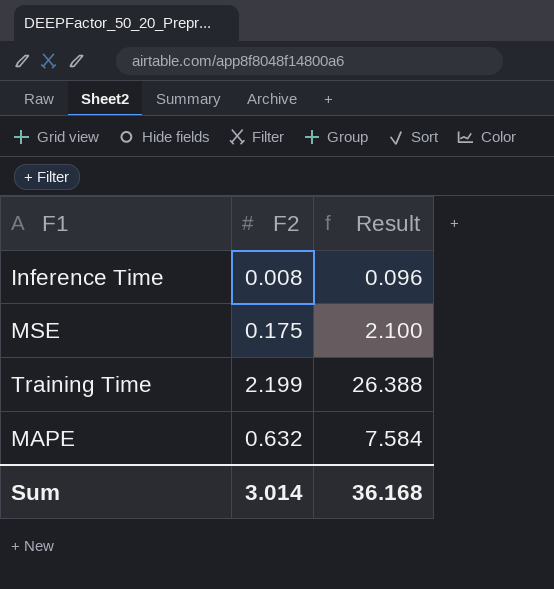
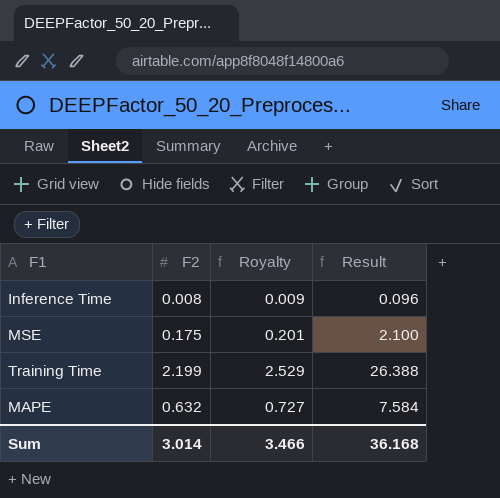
column Royalty | formula: none -> [F2] * 1.15

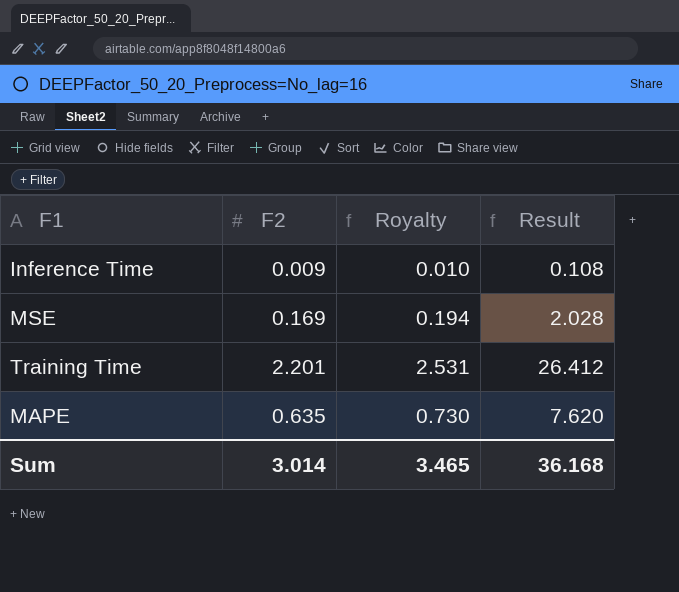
Inference Time | F2: 0.008 -> 0.009
Inference Time | Royalty: 0.009 -> 0.010
Inference Time | Result: 0.096 -> 0.108
MSE | F2: 0.175 -> 0.169
MSE | Royalty: 0.201 -> 0.194
MSE | Result: 2.100 -> 2.028
Training Time | F2: 2.199 -> 2.201
Training Time | Royalty: 2.529 -> 2.531
Training Time | Result: 26.388 -> 26.412
MAPE | F2: 0.632 -> 0.635
MAPE | Royalty: 0.727 -> 0.730
MAPE | Result: 7.584 -> 7.620
Sum | Royalty: 3.466 -> 3.465

